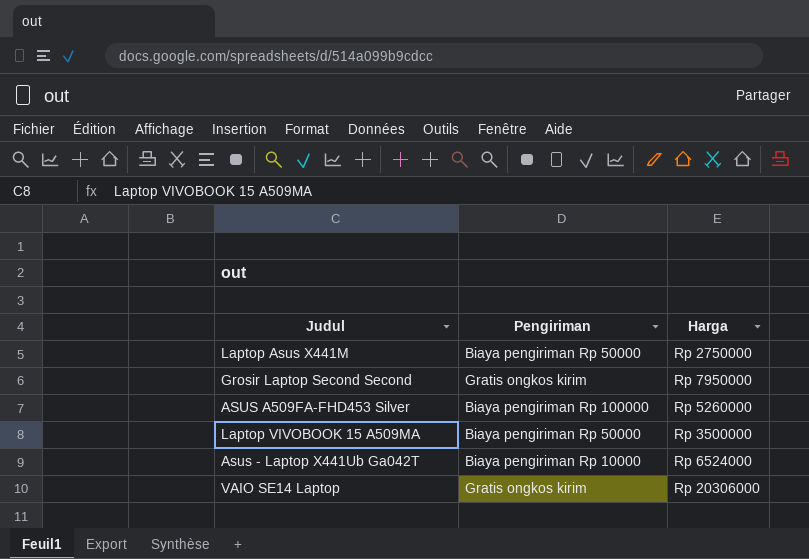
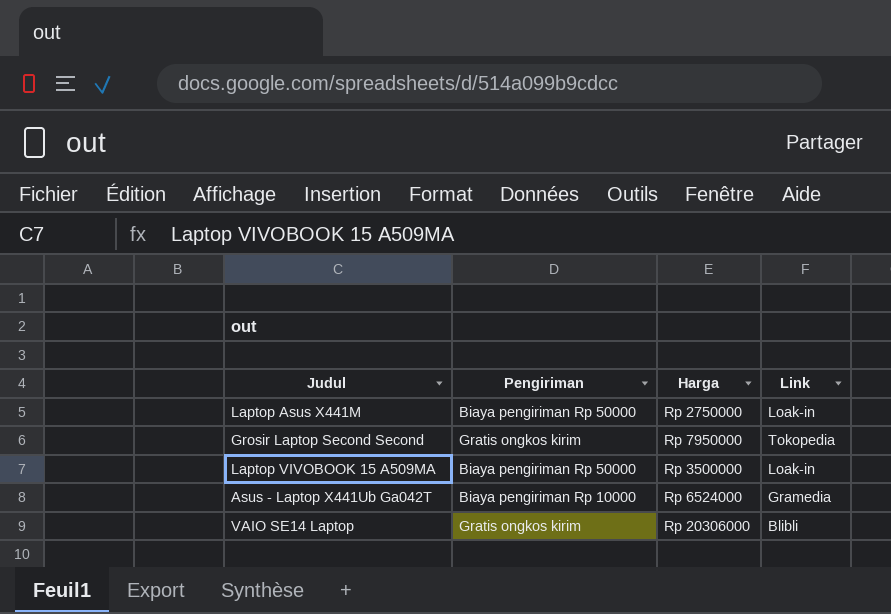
column Link | position: none -> 4
row ASUS A509FA-FHD453 Silver: Biaya pengiriman Rp 100000 | Rp 5260000 -> none

